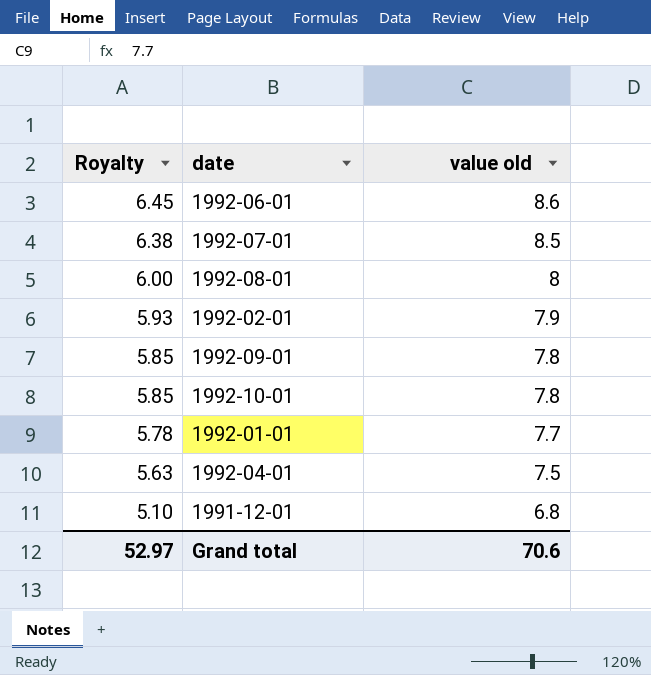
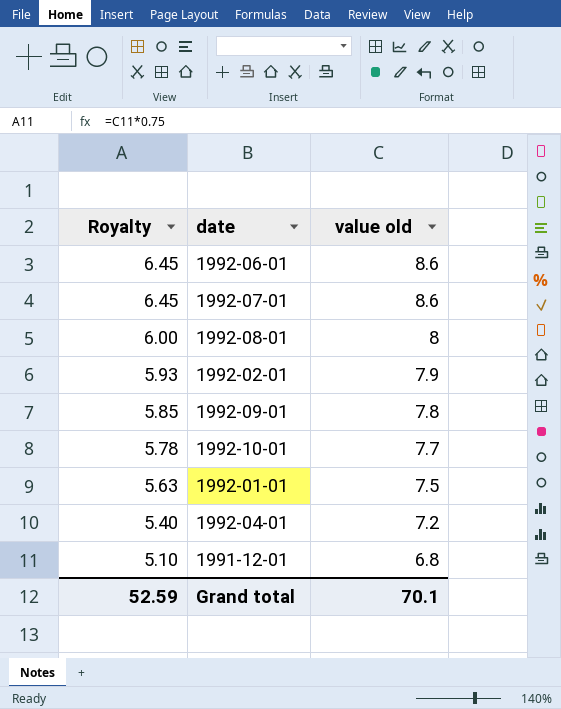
1992-07-01 | Royalty: 6.38 -> 6.45
1992-07-01 | value old: 8.5 -> 8.6
1992-10-01 | Royalty: 5.85 -> 5.78
1992-10-01 | value old: 7.8 -> 7.7
1992-01-01 | Royalty: 5.78 -> 5.63
1992-01-01 | value old: 7.7 -> 7.5
1992-04-01 | Royalty: 5.63 -> 5.40
1992-04-01 | value old: 7.5 -> 7.2
Grand total | Royalty: 52.97 -> 52.59
Grand total | value old: 70.6 -> 70.1

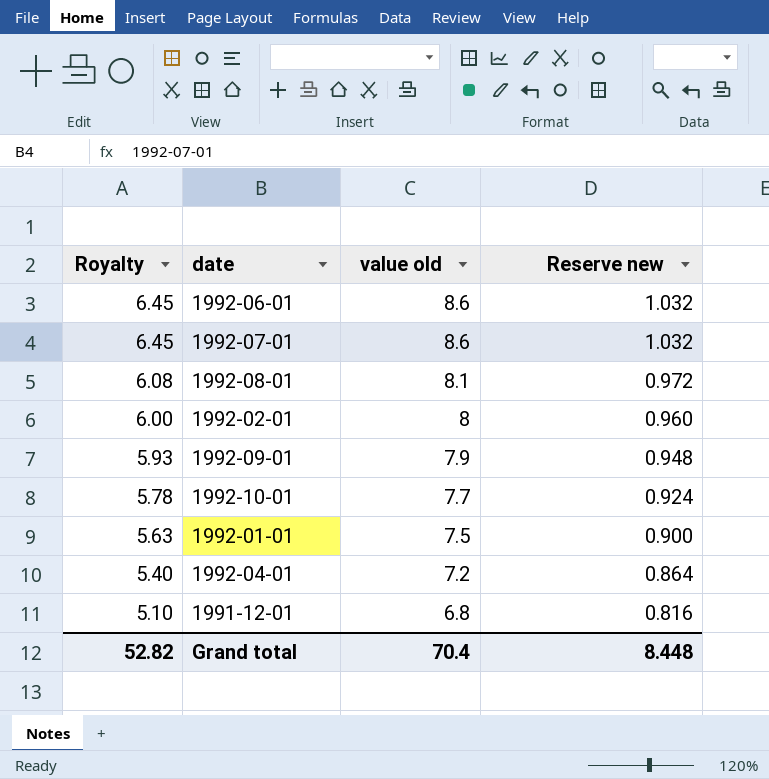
column Reserve new | formula: none -> [value old] * 0.12
1992-08-01 | Royalty: 6.00 -> 6.08
1992-08-01 | value old: 8 -> 8.1
1992-02-01 | Royalty: 5.93 -> 6.00
1992-02-01 | value old: 7.9 -> 8
1992-09-01 | Royalty: 5.85 -> 5.93
1992-09-01 | value old: 7.8 -> 7.9
Grand total | Royalty: 52.59 -> 52.82
Grand total | value old: 70.1 -> 70.4

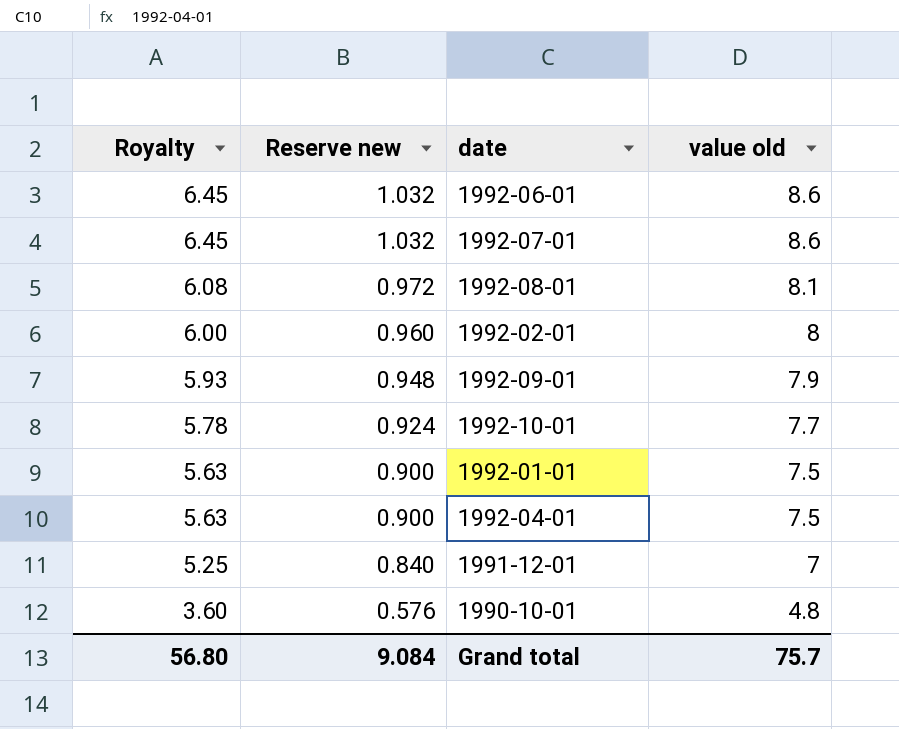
column Reserve new | position: 4 -> 2
1992-04-01 | Royalty: 5.40 -> 5.63
1992-04-01 | Reserve new: 0.864 -> 0.900
1992-04-01 | value old: 7.2 -> 7.5
1991-12-01 | Royalty: 5.10 -> 5.25
1991-12-01 | Reserve new: 0.816 -> 0.840
1991-12-01 | value old: 6.8 -> 7
row 1990-10-01: none -> 3.60 | 0.576 | 4.8
Grand total | Royalty: 52.82 -> 56.80
Grand total | Reserve new: 8.448 -> 9.084
Grand total | value old: 70.4 -> 75.7

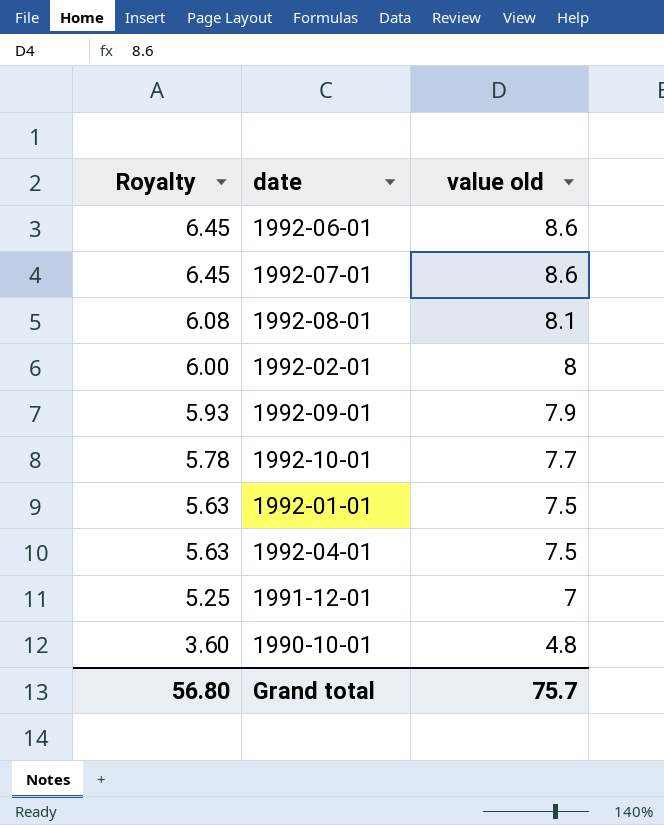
column Reserve new | formula: [value old] * 0.12 -> none

